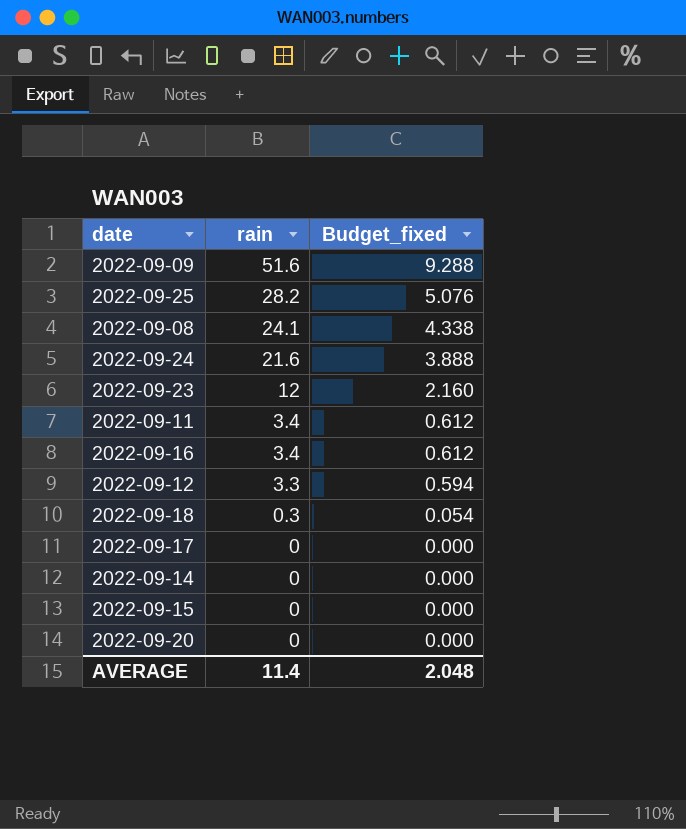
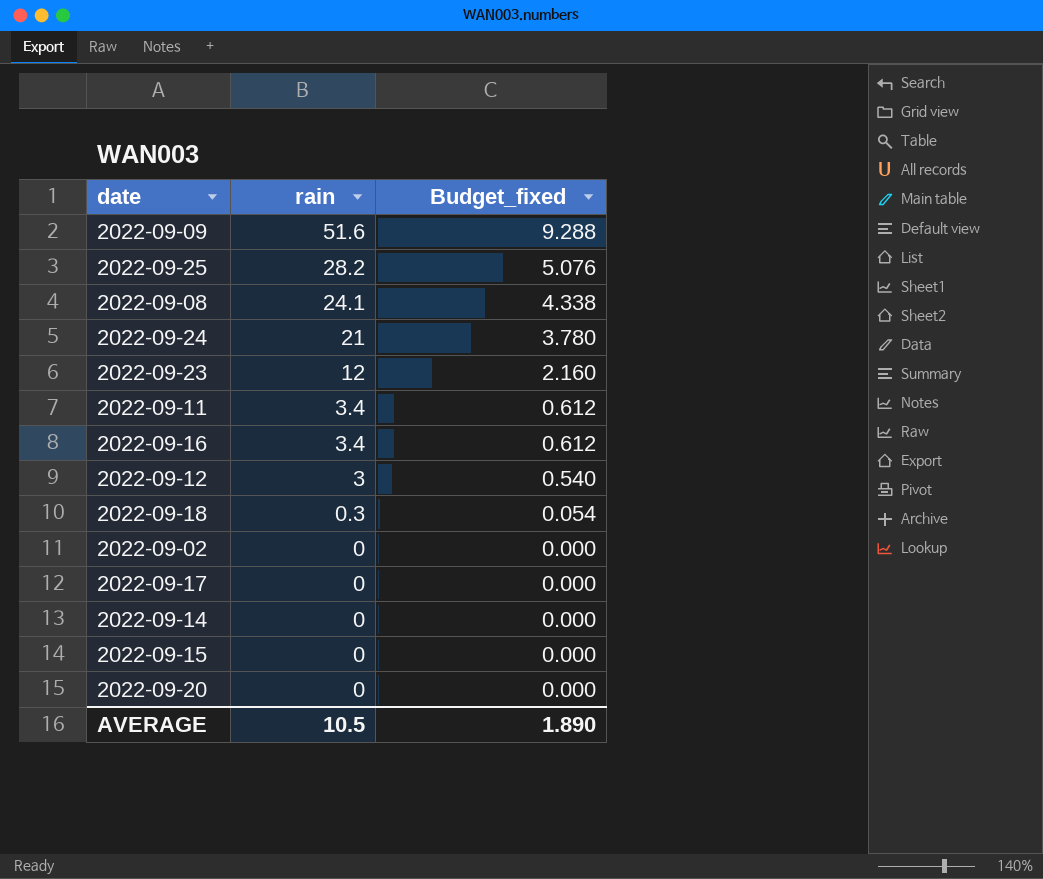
2022-09-24 | rain: 21.6 -> 21
2022-09-24 | Budget_fixed: 3.888 -> 3.780
2022-09-12 | rain: 3.3 -> 3
2022-09-12 | Budget_fixed: 0.594 -> 0.540
row 2022-09-02: none -> 0 | 0.000
AVERAGE | rain: 11.4 -> 10.5
AVERAGE | Budget_fixed: 2.048 -> 1.890

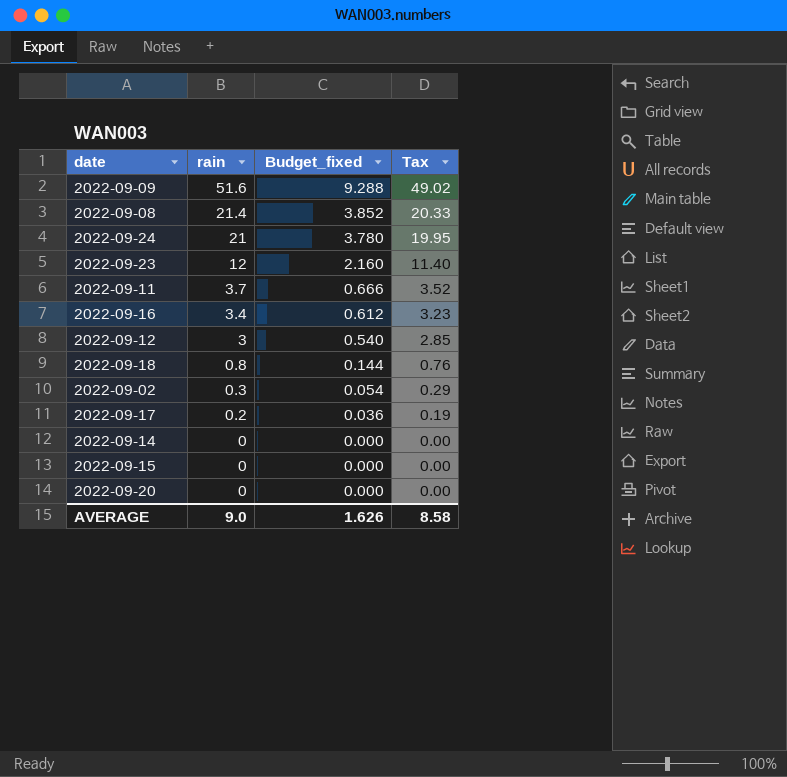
column Tax | formula: none -> [rain] * 0.95
row 2022-09-25: 28.2 | 5.076 -> none
2022-09-08 | rain: 24.1 -> 21.4
2022-09-08 | Budget_fixed: 4.338 -> 3.852
2022-09-11 | rain: 3.4 -> 3.7
2022-09-11 | Budget_fixed: 0.612 -> 0.666
2022-09-18 | rain: 0.3 -> 0.8
2022-09-18 | Budget_fixed: 0.054 -> 0.144
2022-09-02 | rain: 0 -> 0.3
2022-09-02 | Budget_fixed: 0.000 -> 0.054
2022-09-17 | rain: 0 -> 0.2
2022-09-17 | Budget_fixed: 0.000 -> 0.036
AVERAGE | rain: 10.5 -> 9.0
AVERAGE | Budget_fixed: 1.890 -> 1.626

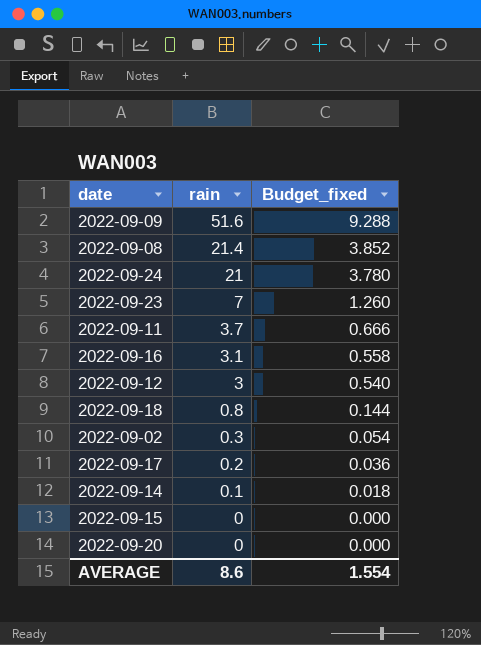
column Tax | formula: [rain] * 0.95 -> none
2022-09-23 | rain: 12 -> 7
2022-09-23 | Budget_fixed: 2.160 -> 1.260
2022-09-16 | rain: 3.4 -> 3.1
2022-09-16 | Budget_fixed: 0.612 -> 0.558
2022-09-14 | rain: 0 -> 0.1
2022-09-14 | Budget_fixed: 0.000 -> 0.018
AVERAGE | rain: 9.0 -> 8.6
AVERAGE | Budget_fixed: 1.626 -> 1.554

